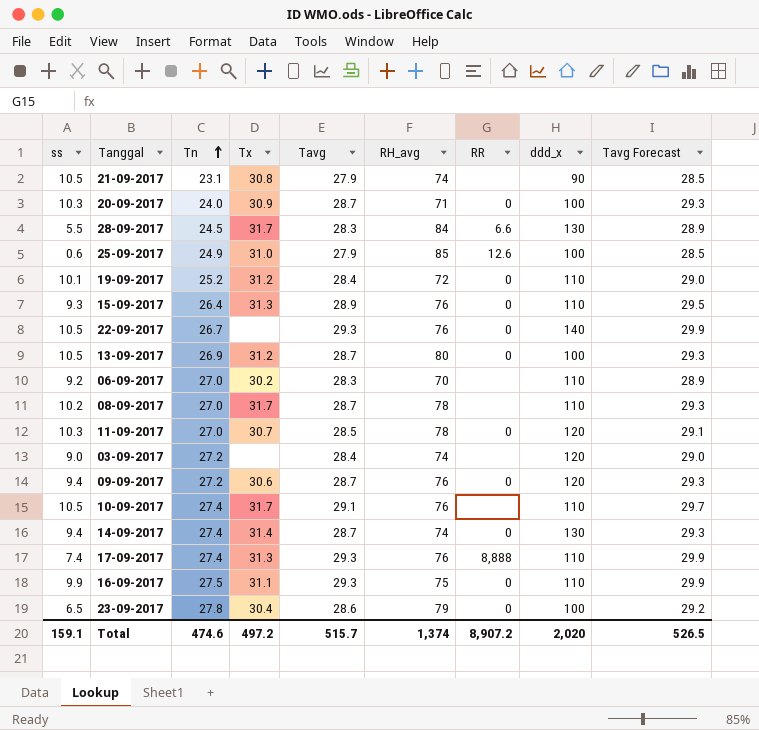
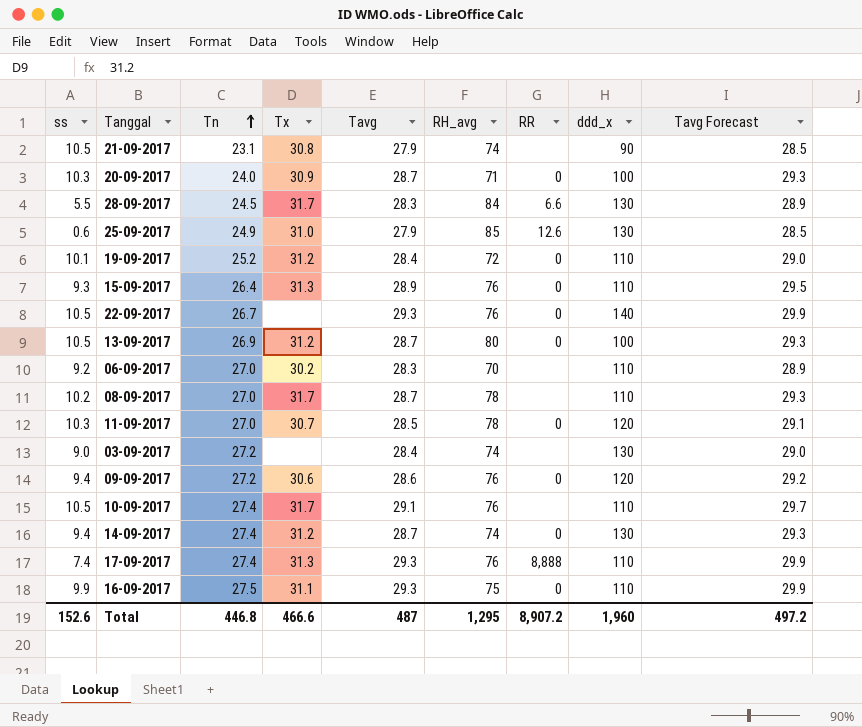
row 23-09-2017: 6.5 | 27.8 | 30.4 | 28.6 | 79 | 0 | 100 | 29.2 -> none
25-09-2017 | ddd_x: 100 -> 130
03-09-2017 | ddd_x: 120 -> 130
09-09-2017 | Tavg: 28.7 -> 28.6
09-09-2017 | Tavg Forecast: 29.3 -> 29.2
14-09-2017 | Tx: 31.4 -> 31.2
Total | ss: 159.1 -> 152.6
Total | Tn: 474.6 -> 446.8
Total | Tx: 497.2 -> 466.6
Total | Tavg: 515.7 -> 487
Total | RH_avg: 1,374 -> 1,295
Total | ddd_x: 2,020 -> 1,960
Total | Tavg Forecast: 526.5 -> 497.2

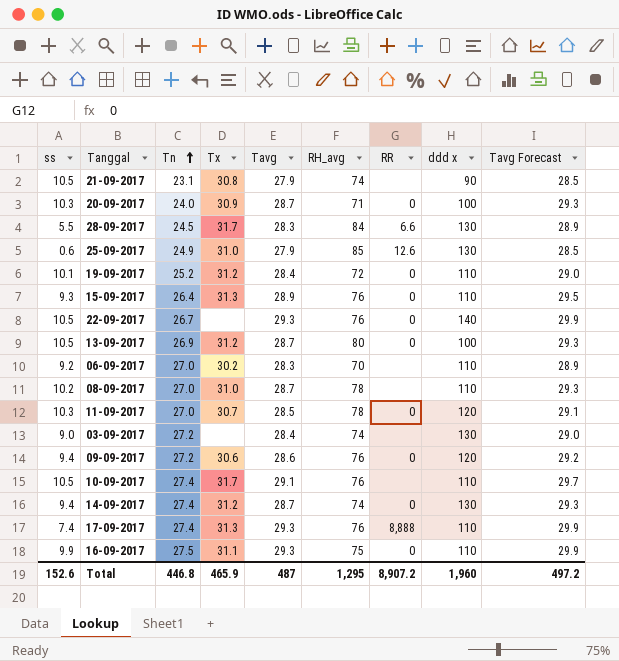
column name: ddd_x -> ddd x
08-09-2017 | Tx: 31.7 -> 31.0
Total | Tx: 466.6 -> 465.9

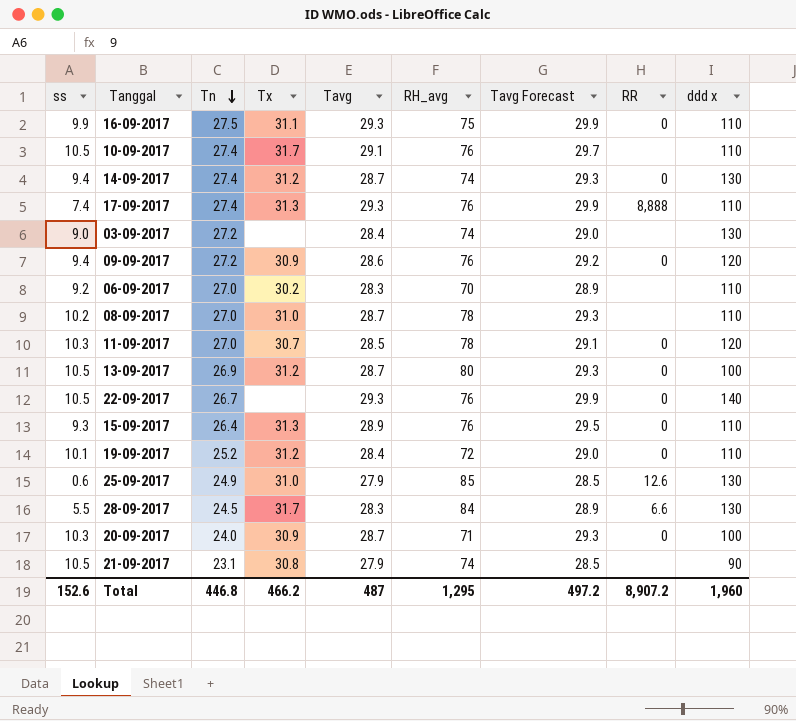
row order: Tn ascending -> Tn descending
column Tavg Forecast | position: 9 -> 7
09-09-2017 | Tx: 30.6 -> 30.9
Total | Tx: 465.9 -> 466.2

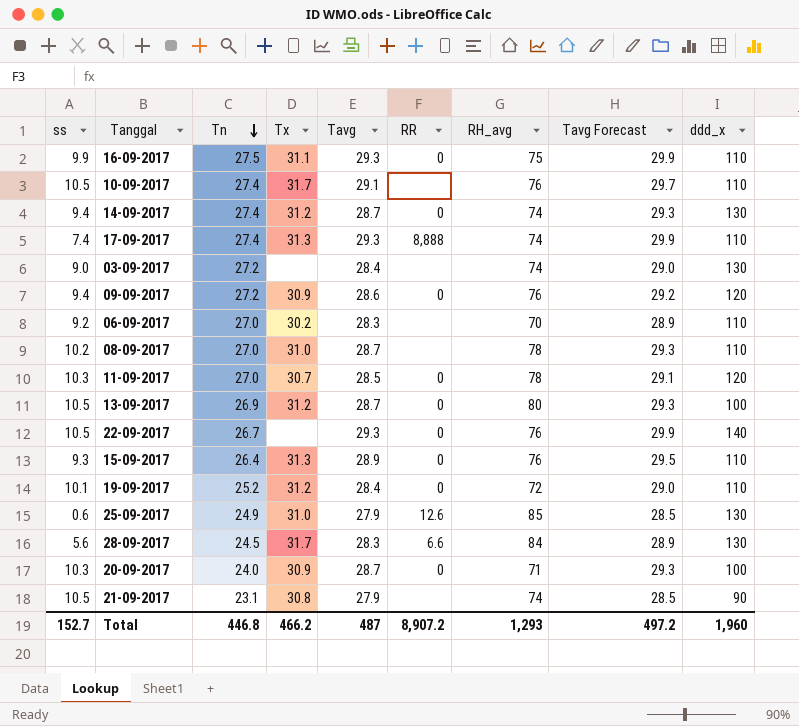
column RR | position: 8 -> 6
column name: ddd x -> ddd_x
17-09-2017 | RH_avg: 76 -> 74
28-09-2017 | ss: 5.5 -> 5.6
Total | ss: 152.6 -> 152.7
Total | RH_avg: 1,295 -> 1,293

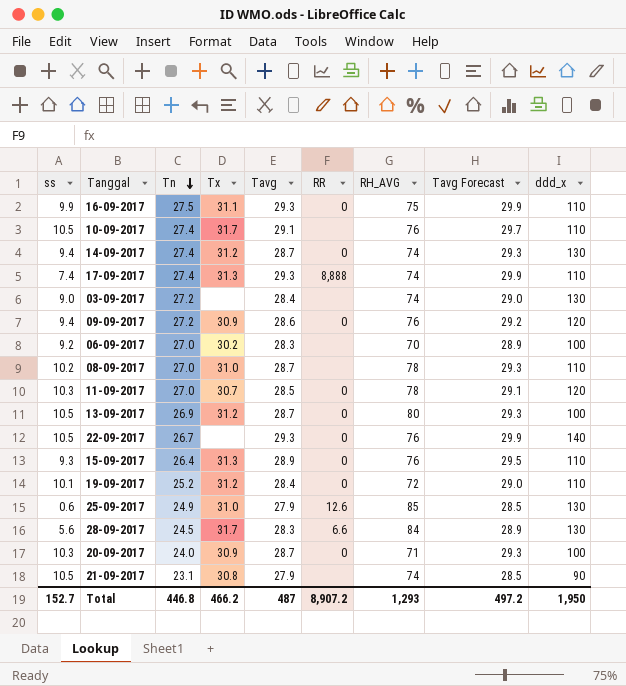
column name: RH_avg -> RH_AVG
06-09-2017 | ddd_x: 110 -> 100
Total | ddd_x: 1,960 -> 1,950

